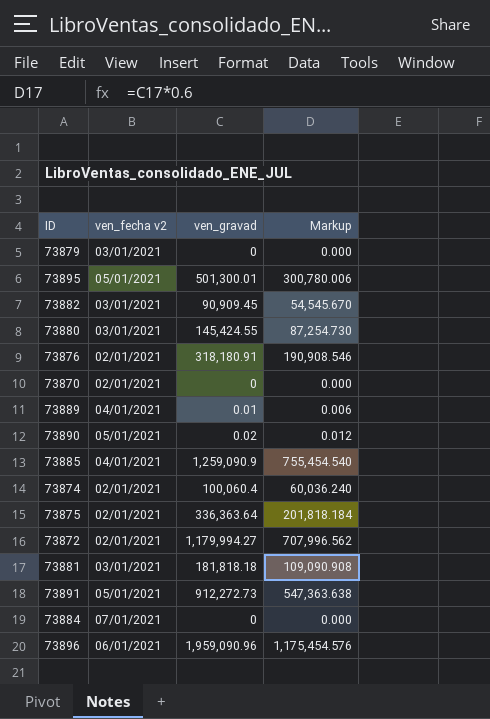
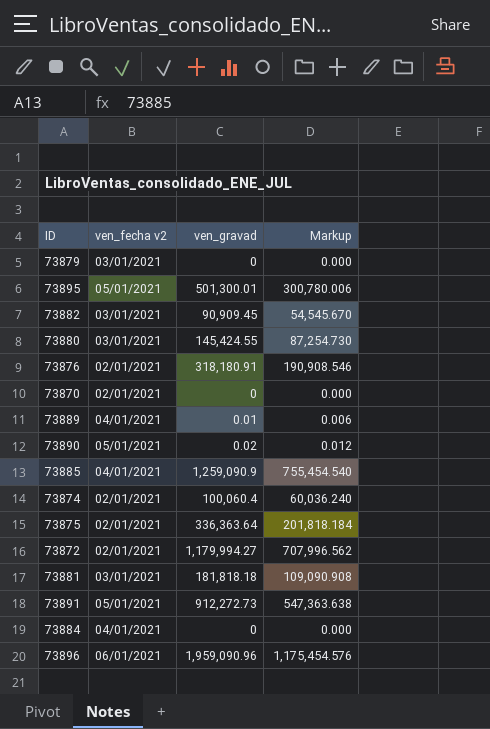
73884 | ven_fecha v2: 07/01/2021 -> 04/01/2021

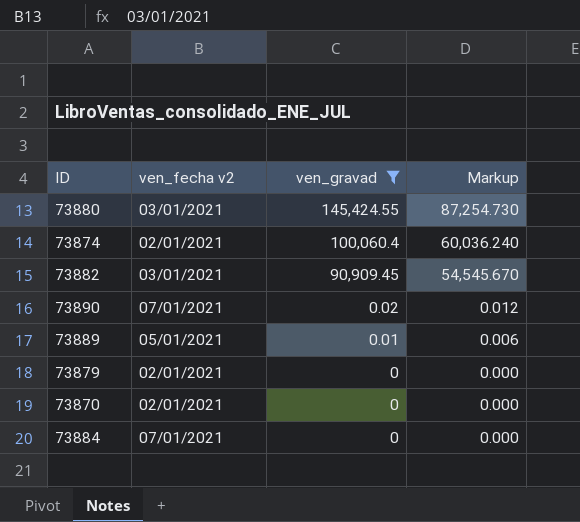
filter: none -> ven_gravad <= 145,424.55
row order: none -> ven_gravad descending
73890 | ven_fecha v2: 05/01/2021 -> 07/01/2021
73889 | ven_fecha v2: 04/01/2021 -> 05/01/2021
73879 | ven_fecha v2: 03/01/2021 -> 02/01/2021
73884 | ven_fecha v2: 04/01/2021 -> 07/01/2021

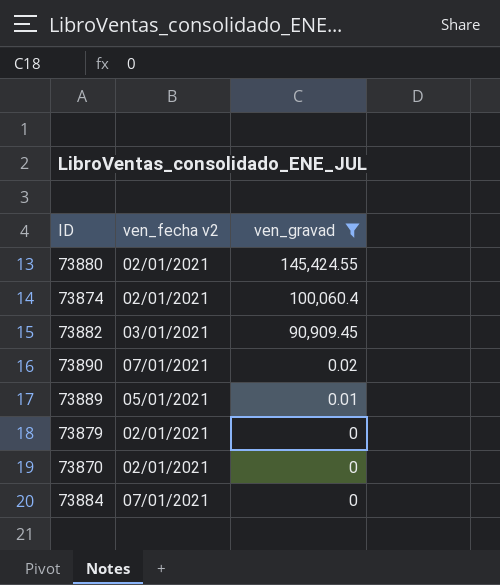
column Markup | formula: [ven_gravad] * 0.6 -> none
73880 | ven_fecha v2: 03/01/2021 -> 02/01/2021

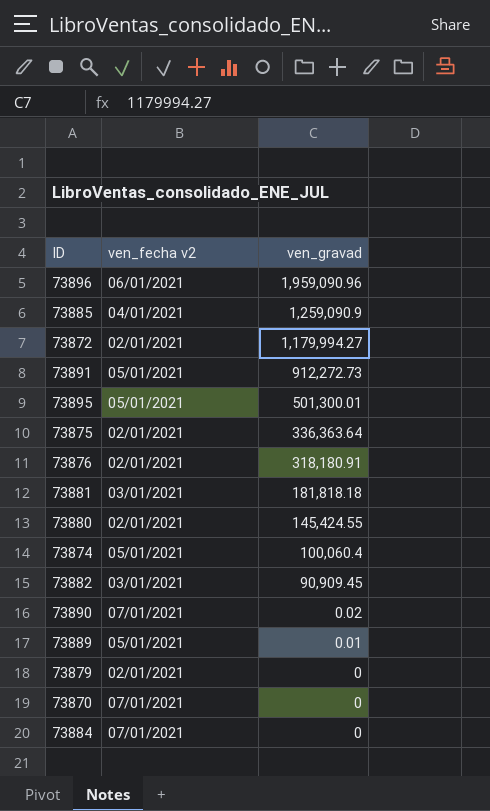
filter: ven_gravad <= 145,424.55 -> none
73874 | ven_fecha v2: 02/01/2021 -> 05/01/2021
73870 | ven_fecha v2: 02/01/2021 -> 07/01/2021

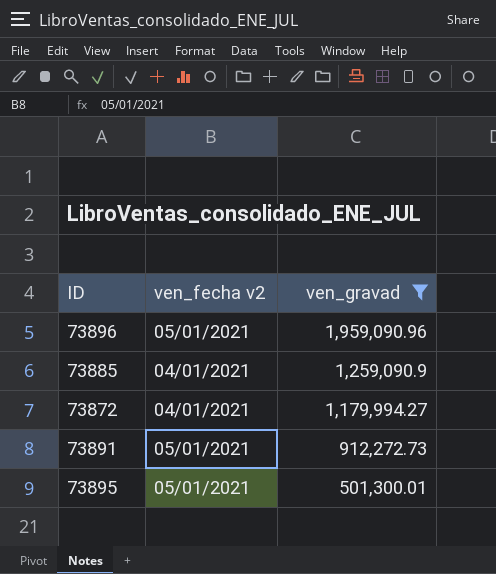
filter: none -> ven_gravad >= 501,300.01
73896 | ven_fecha v2: 06/01/2021 -> 05/01/2021
73872 | ven_fecha v2: 02/01/2021 -> 04/01/2021

